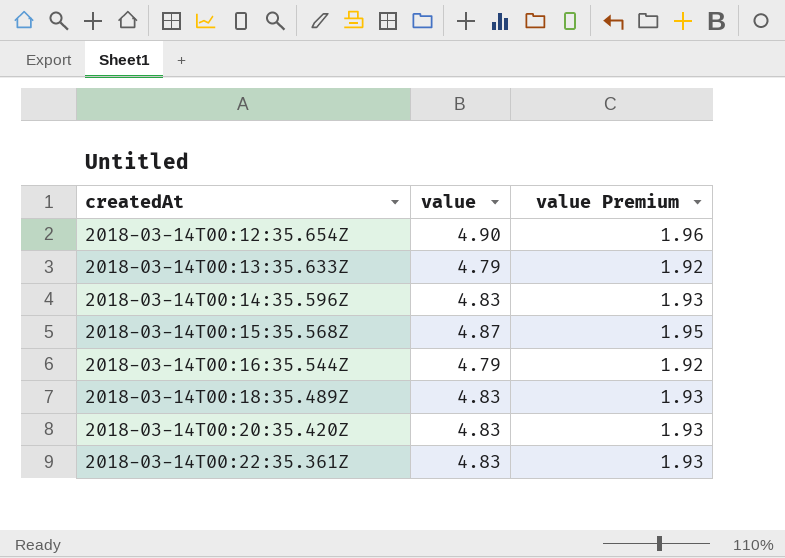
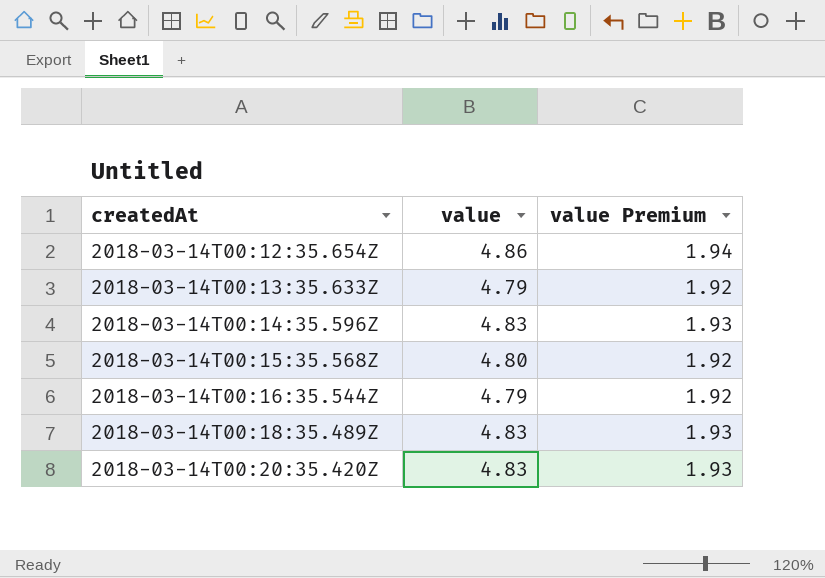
row 2018-03-14T00:22:35.361Z: 4.83 | 1.93 -> none
2018-03-14T00:12:35.654Z | value: 4.90 -> 4.86
2018-03-14T00:12:35.654Z | value Premium: 1.96 -> 1.94
2018-03-14T00:15:35.568Z | value: 4.87 -> 4.80
2018-03-14T00:15:35.568Z | value Premium: 1.95 -> 1.92

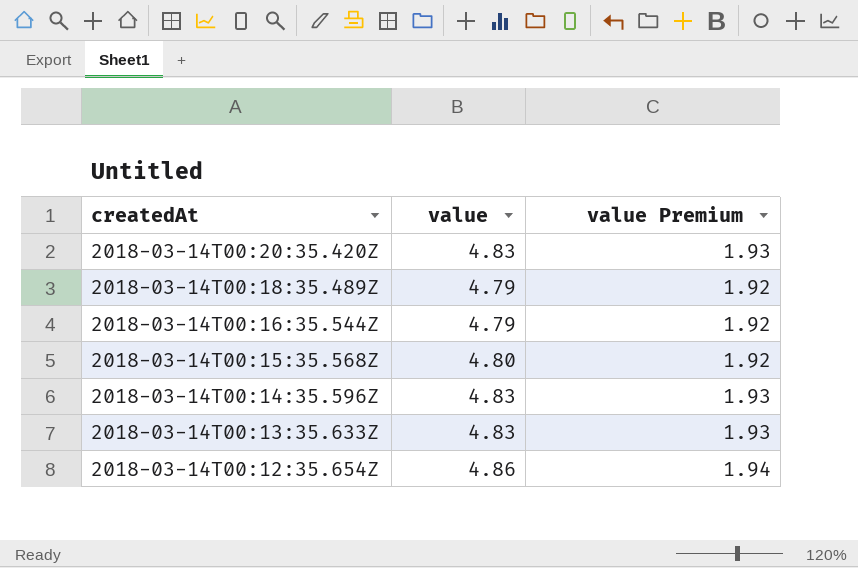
row order: createdAt ascending -> createdAt descending
2018-03-14T00:18:35.489Z | value: 4.83 -> 4.79
2018-03-14T00:18:35.489Z | value Premium: 1.93 -> 1.92
2018-03-14T00:13:35.633Z | value: 4.79 -> 4.83
2018-03-14T00:13:35.633Z | value Premium: 1.92 -> 1.93

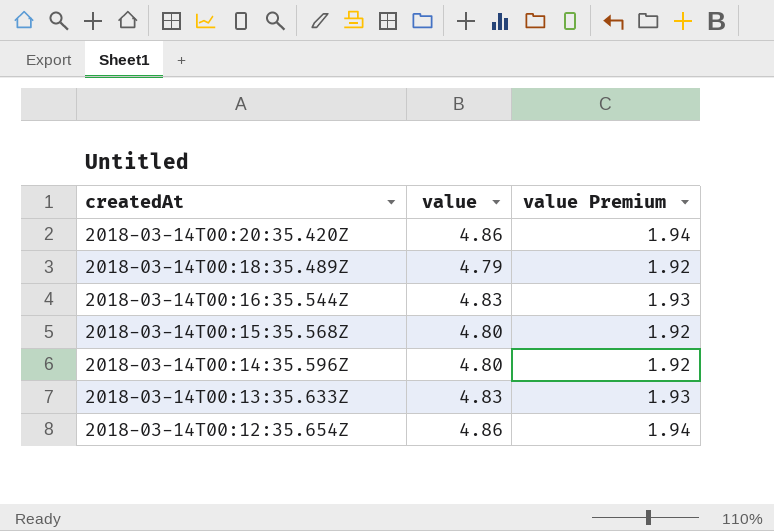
2018-03-14T00:20:35.420Z | value: 4.83 -> 4.86
2018-03-14T00:20:35.420Z | value Premium: 1.93 -> 1.94
2018-03-14T00:16:35.544Z | value: 4.79 -> 4.83
2018-03-14T00:16:35.544Z | value Premium: 1.92 -> 1.93
2018-03-14T00:14:35.596Z | value: 4.83 -> 4.80
2018-03-14T00:14:35.596Z | value Premium: 1.93 -> 1.92

